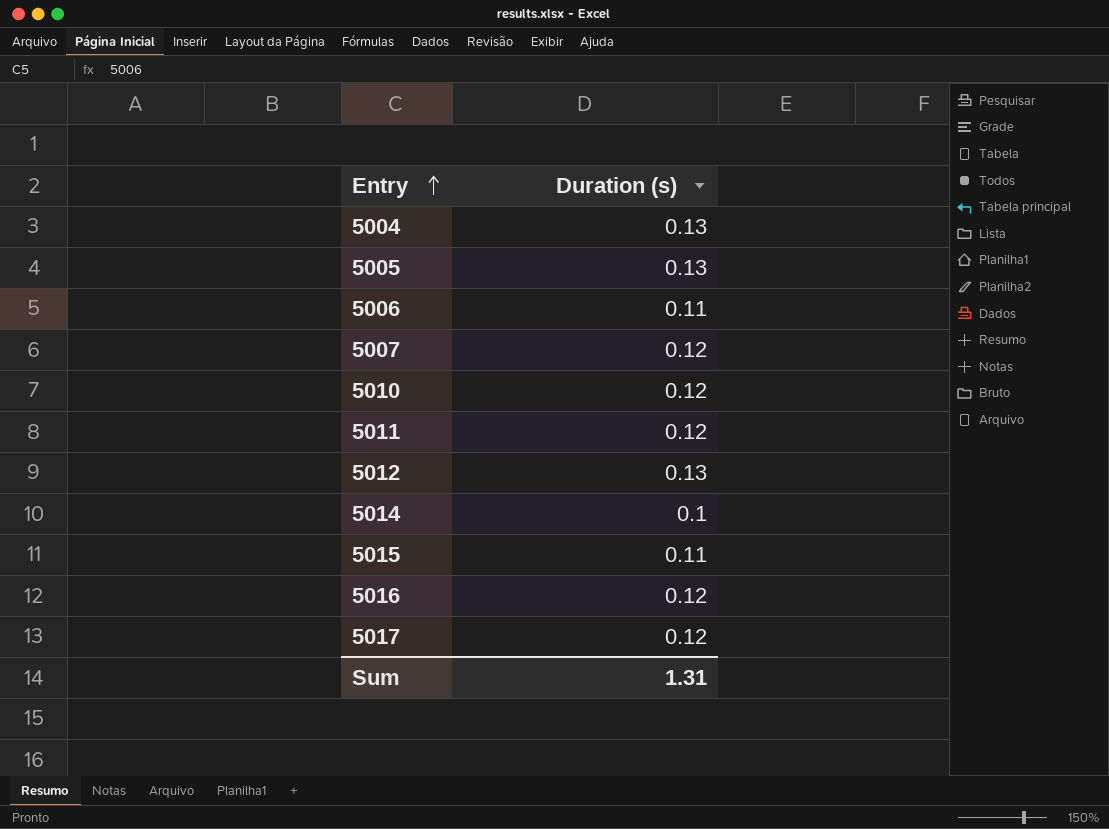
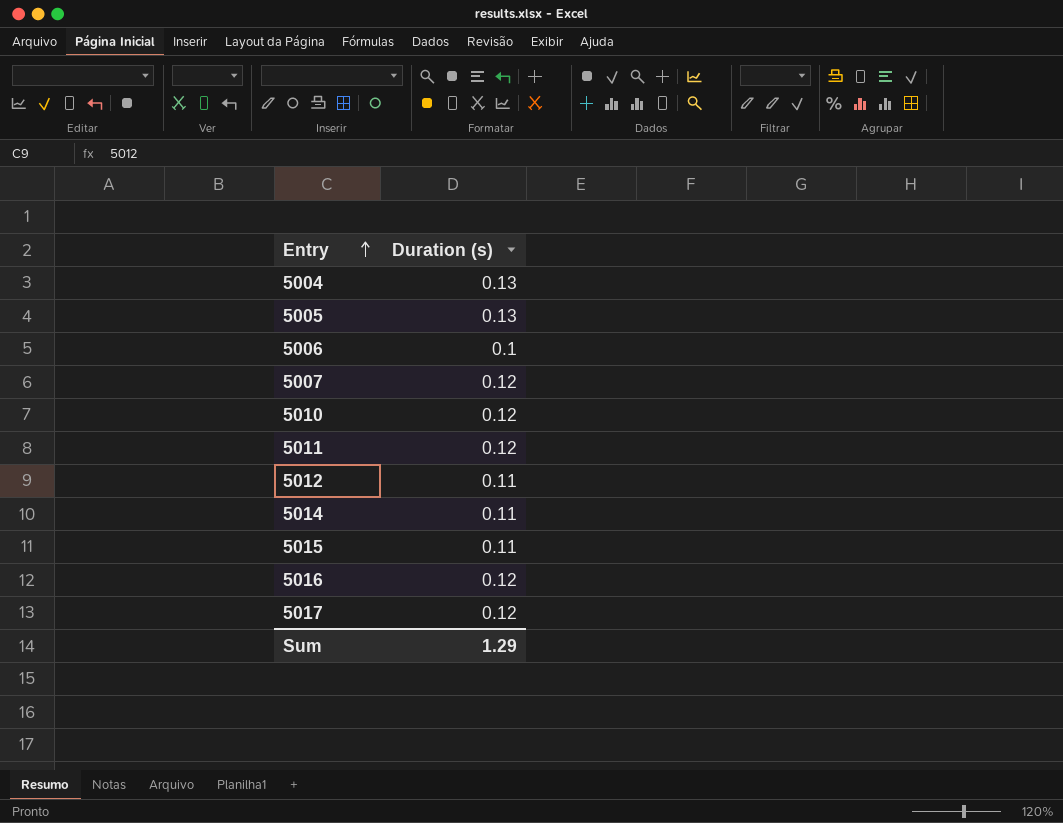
5006 | Duration (s): 0.11 -> 0.1
5012 | Duration (s): 0.13 -> 0.11
5014 | Duration (s): 0.1 -> 0.11
Sum | Duration (s): 1.31 -> 1.29

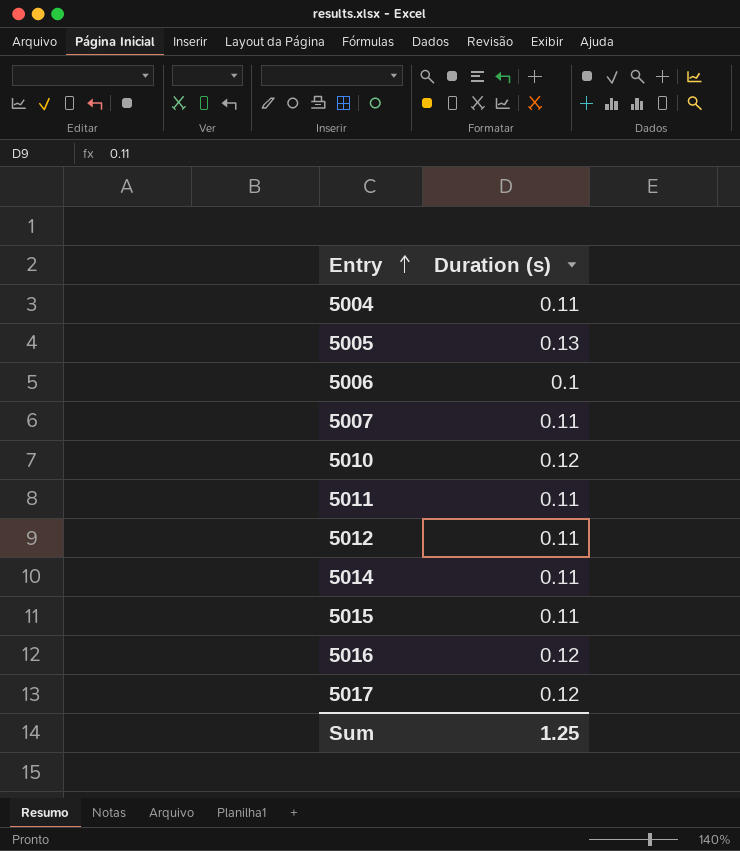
5004 | Duration (s): 0.13 -> 0.11
5007 | Duration (s): 0.12 -> 0.11
5011 | Duration (s): 0.12 -> 0.11
Sum | Duration (s): 1.29 -> 1.25

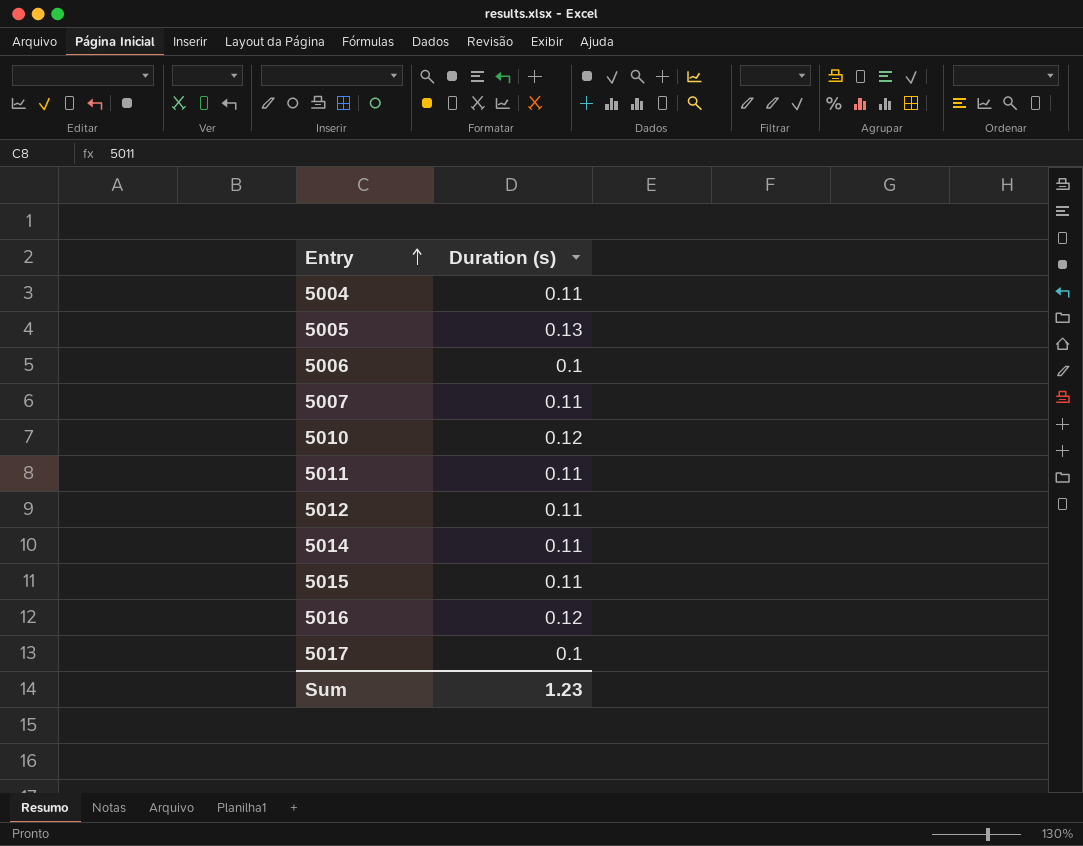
5017 | Duration (s): 0.12 -> 0.1
Sum | Duration (s): 1.25 -> 1.23

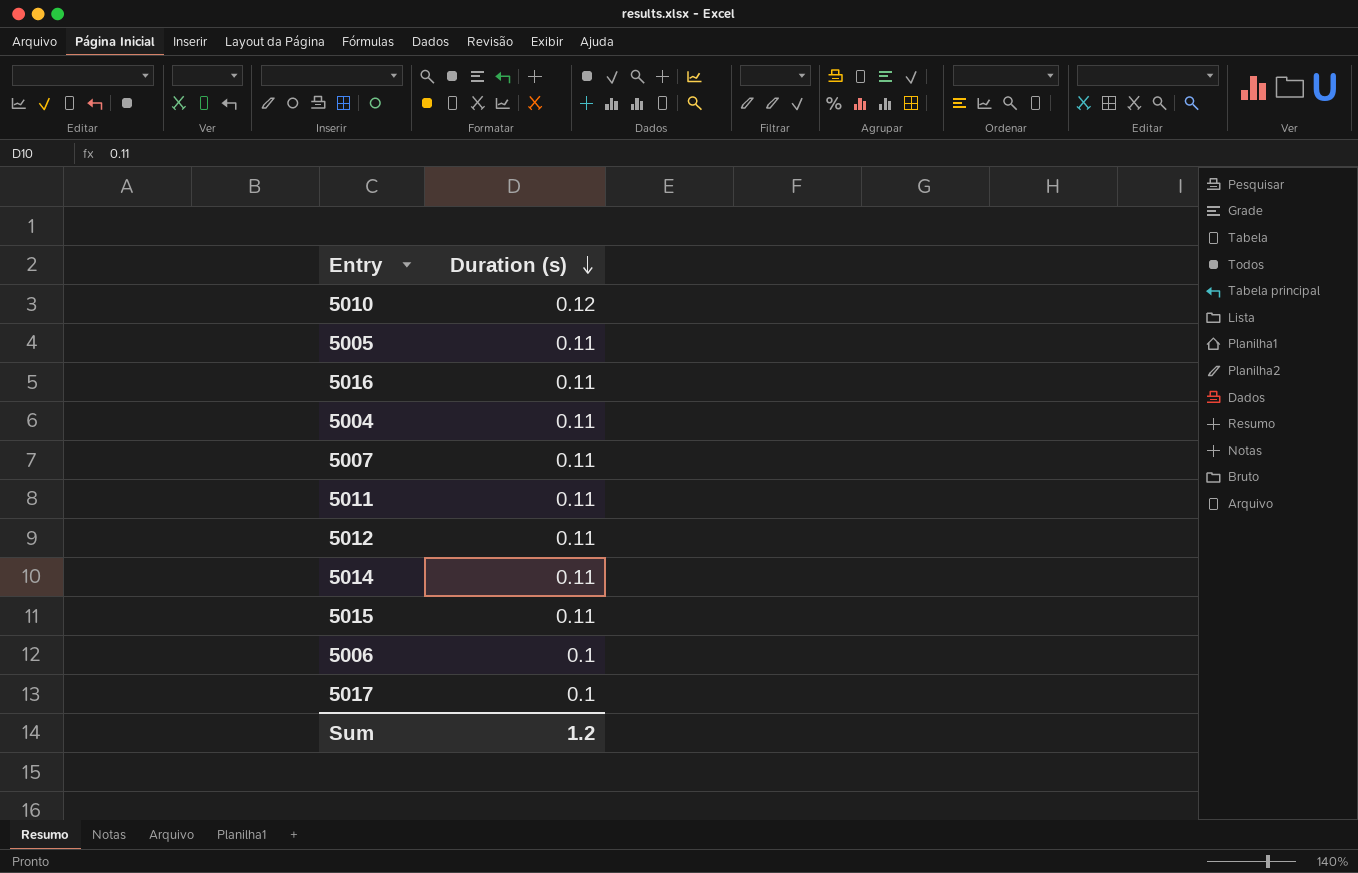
row order: Entry ascending -> Duration (s) descending
5005 | Duration (s): 0.13 -> 0.11
5016 | Duration (s): 0.12 -> 0.11
Sum | Duration (s): 1.23 -> 1.2

